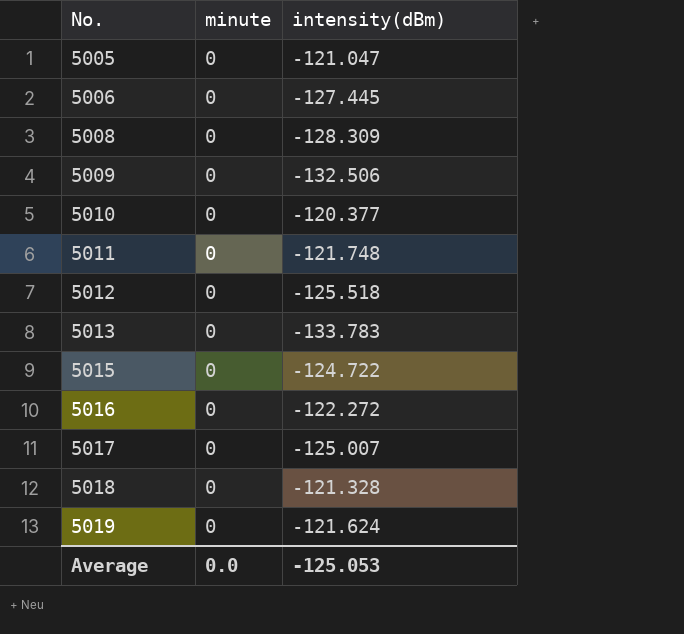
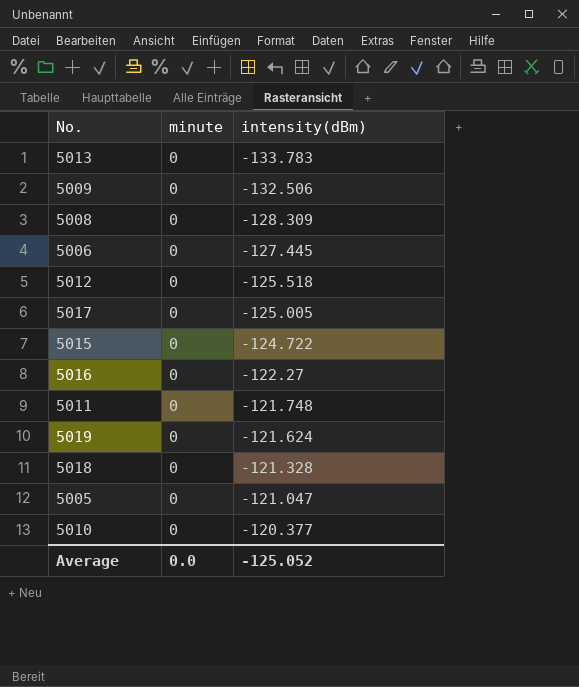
row order: No. ascending -> intensity(dBm) ascending
5017 | intensity(dBm): -125.007 -> -125.005
5016 | intensity(dBm): -122.272 -> -122.27
Average | intensity(dBm): -125.053 -> -125.052

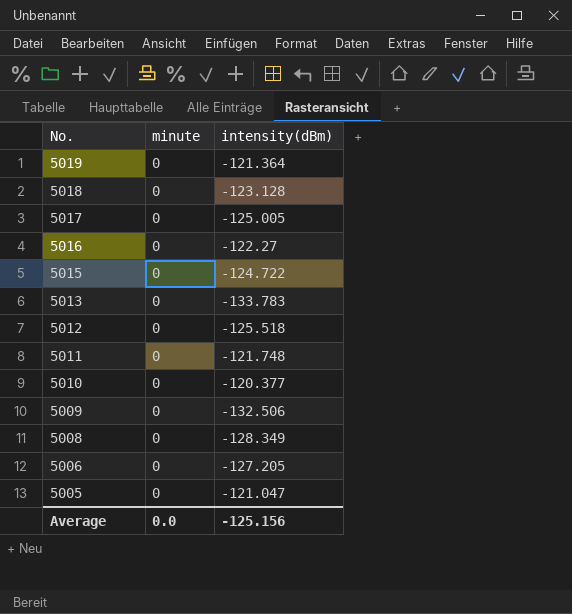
row order: intensity(dBm) ascending -> No. descending
5019 | intensity(dBm): -121.624 -> -121.364
5018 | intensity(dBm): -121.328 -> -123.128
5008 | intensity(dBm): -128.309 -> -128.349
5006 | intensity(dBm): -127.445 -> -127.205
Average | intensity(dBm): -125.052 -> -125.156

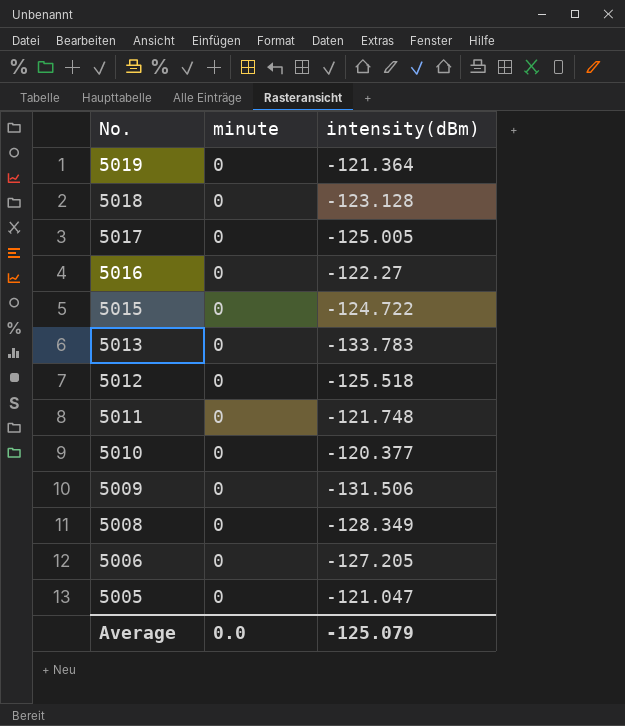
5009 | intensity(dBm): -132.506 -> -131.506
Average | intensity(dBm): -125.156 -> -125.079

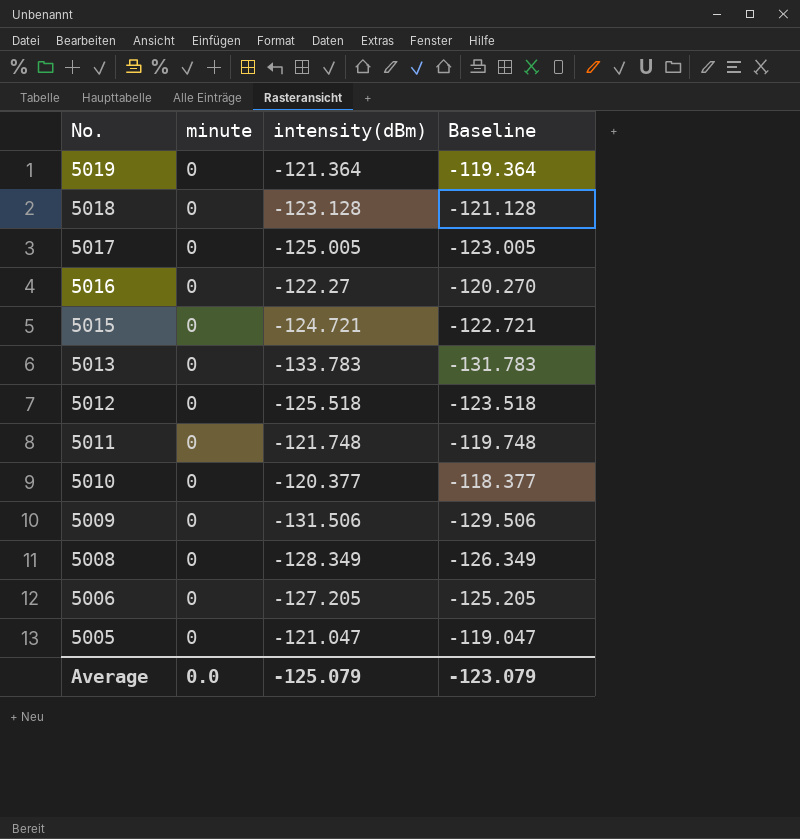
column Baseline | formula: none -> [intensity(dBm)] + 2
5015 | intensity(dBm): -124.722 -> -124.721

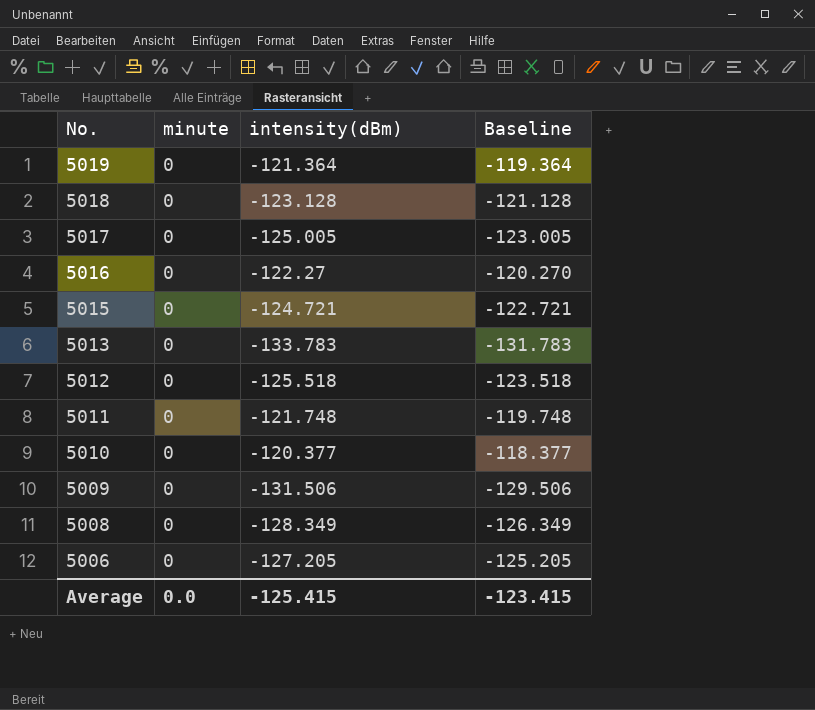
row 5005: 0 | -121.047 | -119.047 -> none
Average | intensity(dBm): -125.079 -> -125.415
Average | Baseline: -123.079 -> -123.415

